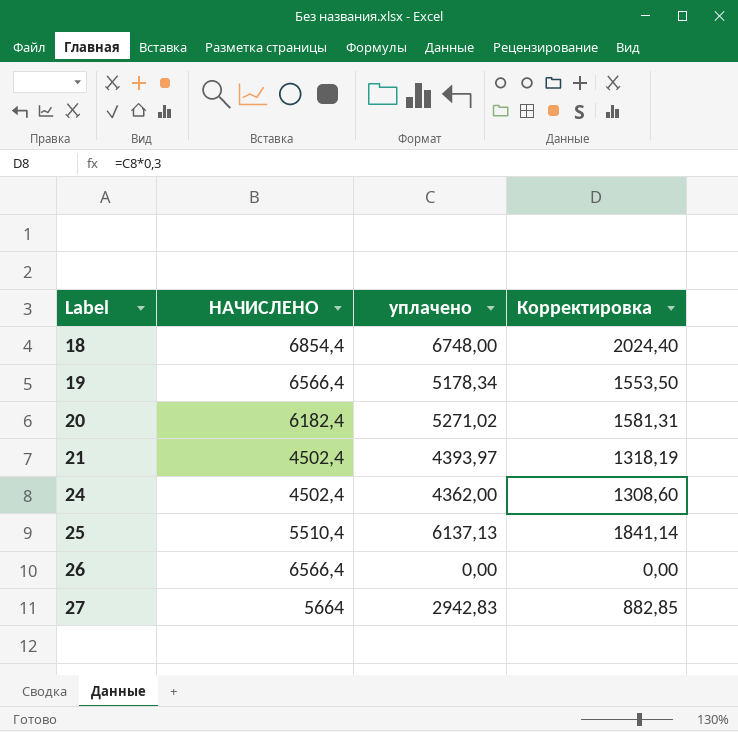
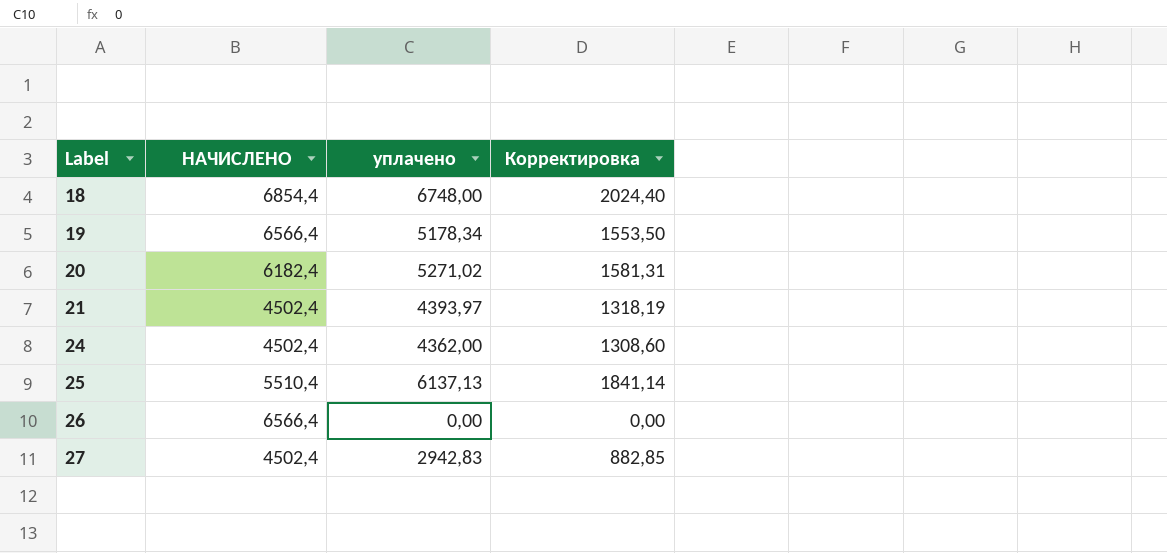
27 | НАЧИСЛЕНО: 5664 -> 4502,4

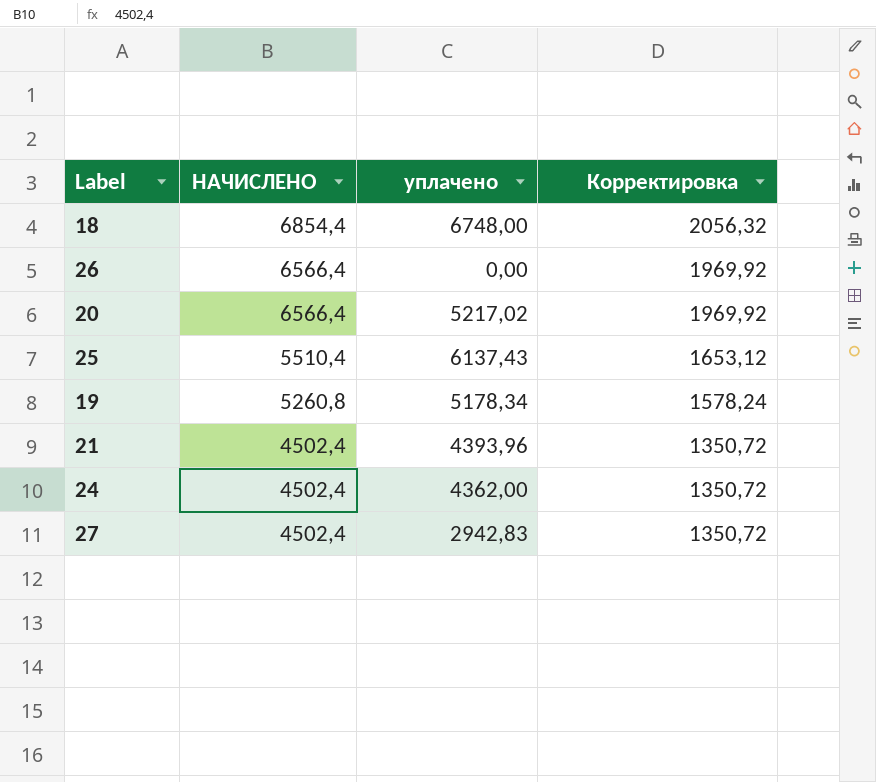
row order: Label ascending -> НАЧИСЛЕНО descending
column Корректировка | formula: [уплачено] * 0,3 -> [НАЧИСЛЕНО] * 0,3
20 | НАЧИСЛЕНО: 6182,4 -> 6566,4
20 | уплачено: 5271,02 -> 5217,02
25 | уплачено: 6137,13 -> 6137,43
19 | НАЧИСЛЕНО: 6566,4 -> 5260,8
21 | уплачено: 4393,97 -> 4393,96

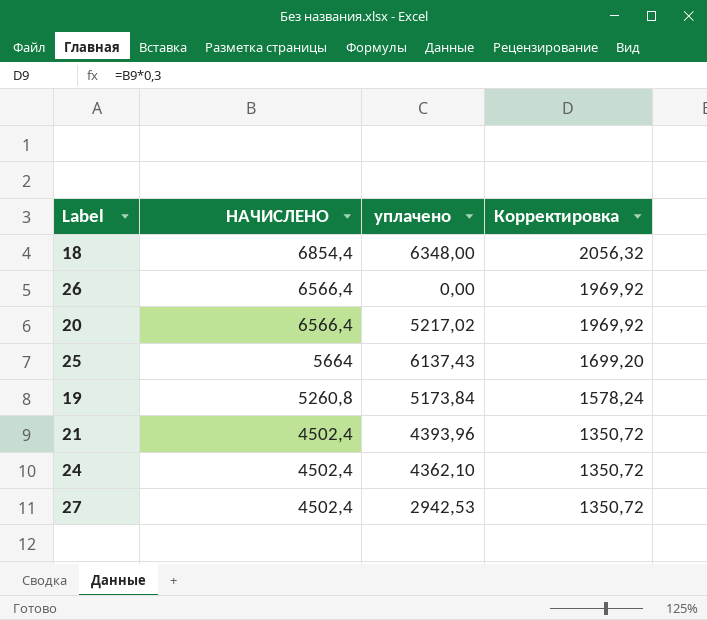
18 | уплачено: 6748,00 -> 6348,00
25 | НАЧИСЛЕНО: 5510,4 -> 5664
25 | Корректировка: 1653,12 -> 1699,20
19 | уплачено: 5178,34 -> 5173,84
24 | уплачено: 4362,00 -> 4362,10
27 | уплачено: 2942,83 -> 2942,53

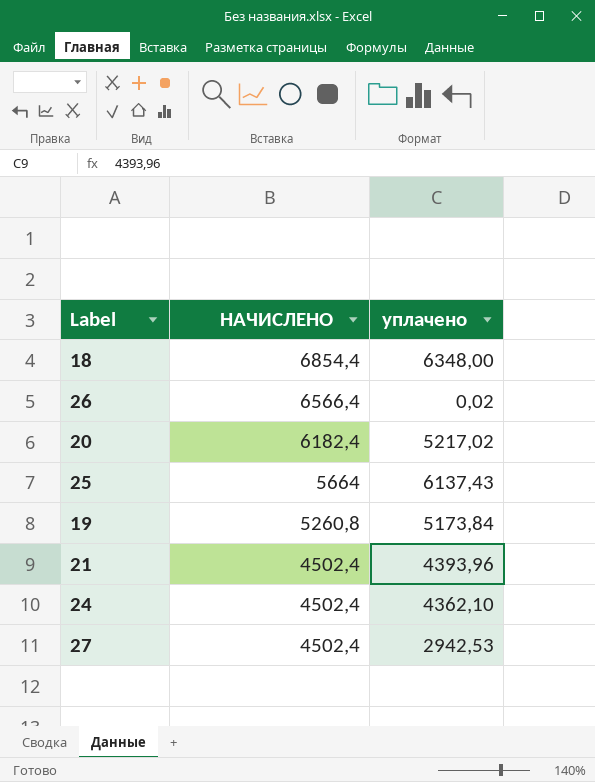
column Корректировка | formula: [НАЧИСЛЕНО] * 0,3 -> none
26 | уплачено: 0,00 -> 0,02
20 | НАЧИСЛЕНО: 6566,4 -> 6182,4

